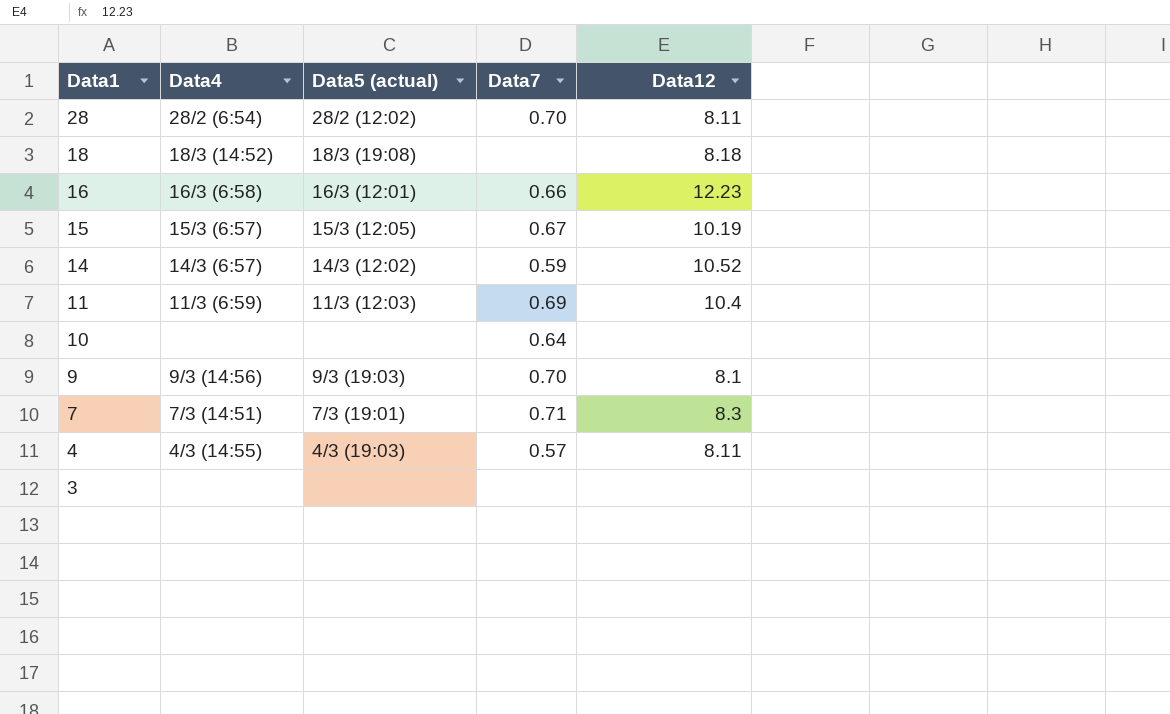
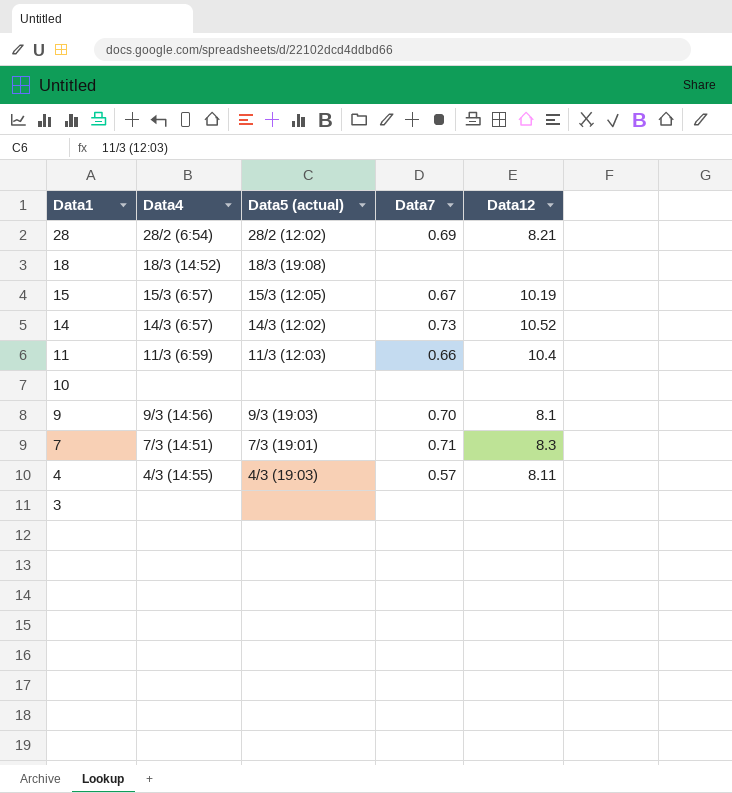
row 16: 16/3 (6:58) | 16/3 (12:01) | 0.66 | 12.23 -> none
28 | Data7: 0.70 -> 0.69
28 | Data12: 8.11 -> 8.21
18 | Data12: 8.18 -> none
14 | Data7: 0.59 -> 0.73
11 | Data7: 0.69 -> 0.66
10 | Data7: 0.64 -> none

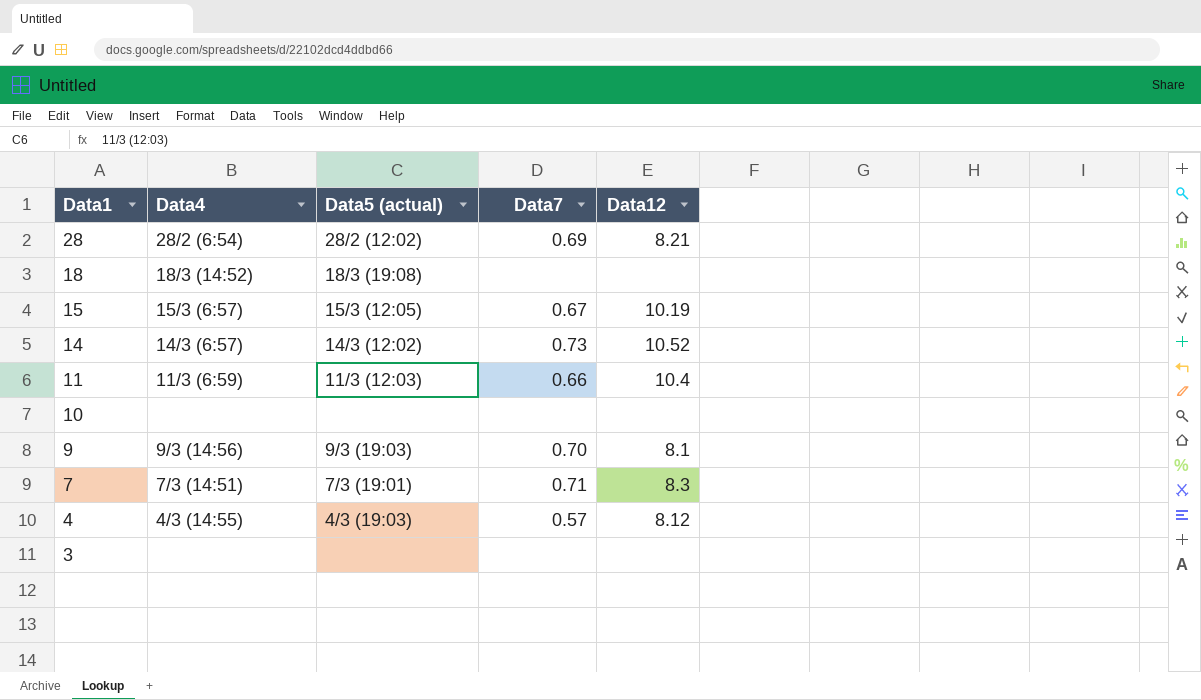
4 | Data12: 8.11 -> 8.12

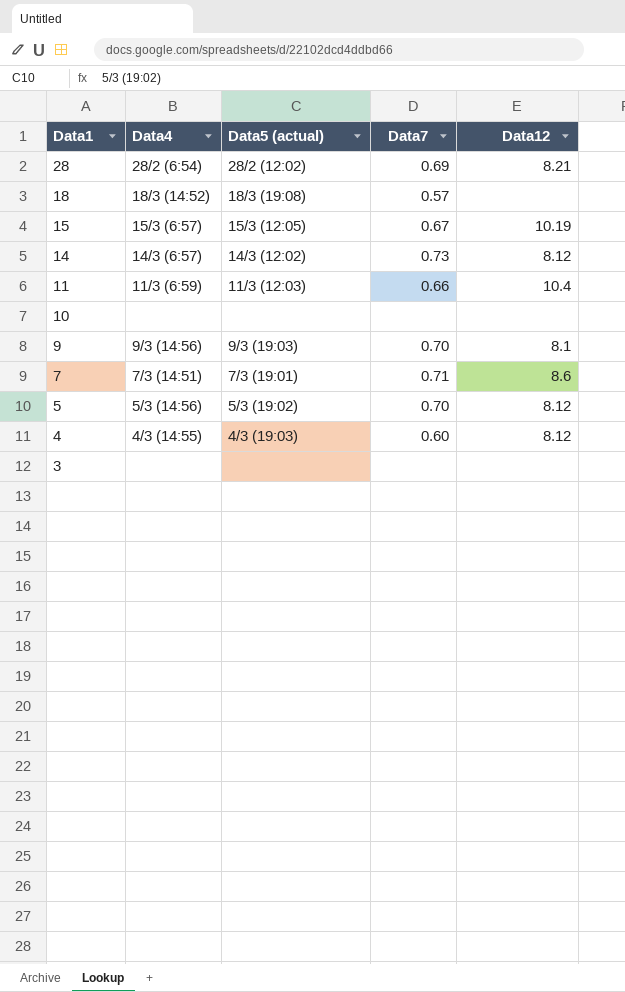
18 | Data7: none -> 0.57
14 | Data12: 10.52 -> 8.12
7 | Data12: 8.3 -> 8.6
row 5: none -> 5/3 (14:56) | 5/3 (19:02) | 0.70 | 8.12
4 | Data7: 0.57 -> 0.60

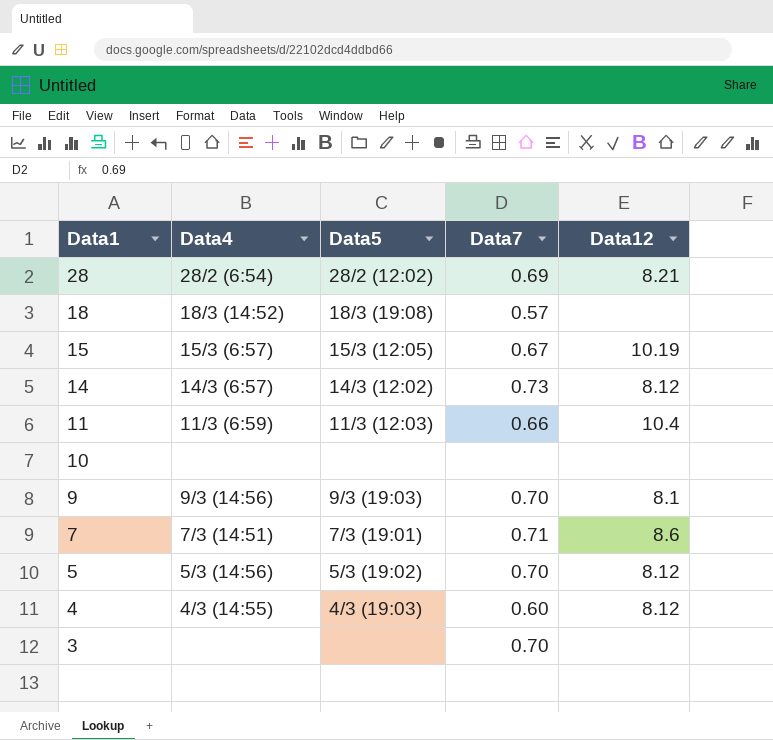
column name: Data5 (actual) -> Data5
3 | Data7: none -> 0.70

